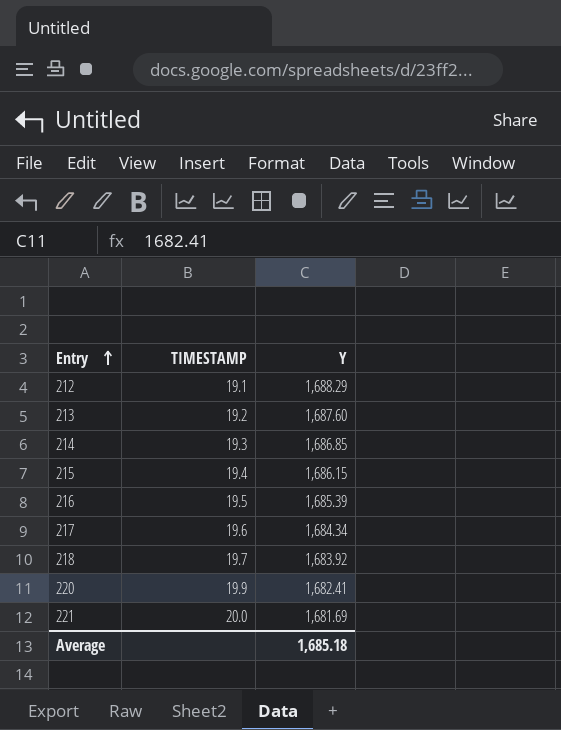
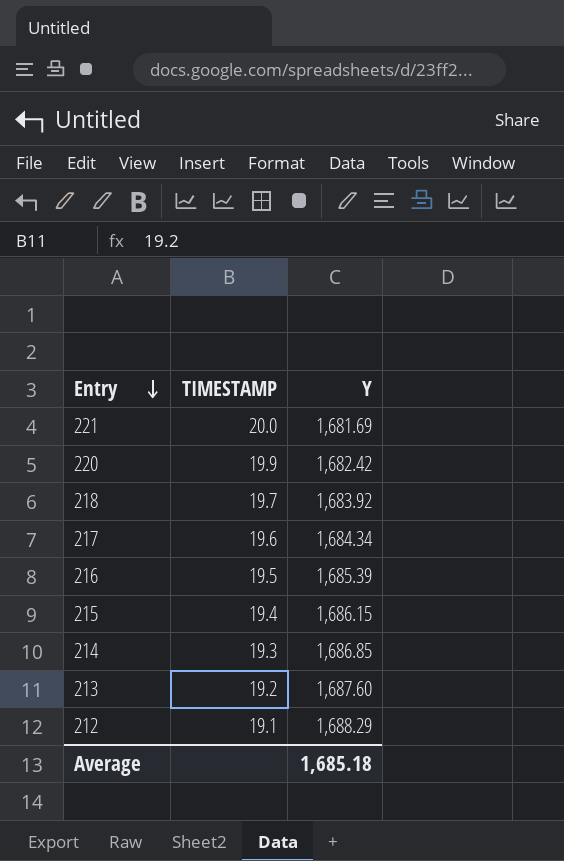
row order: Entry ascending -> Entry descending
220 | Y: 1,682.41 -> 1,682.42

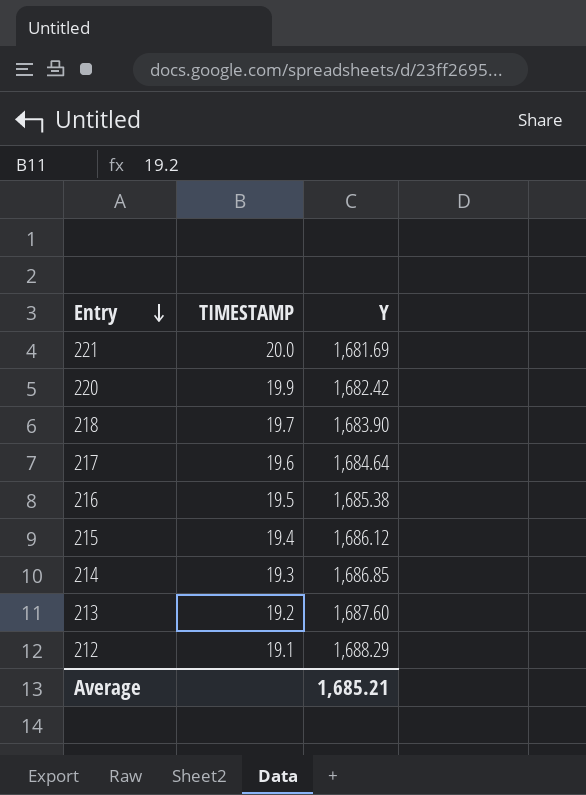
218 | Y: 1,683.92 -> 1,683.90
217 | Y: 1,684.34 -> 1,684.64
216 | Y: 1,685.39 -> 1,685.38
215 | Y: 1,686.15 -> 1,686.12
Average | Y: 1,685.18 -> 1,685.21

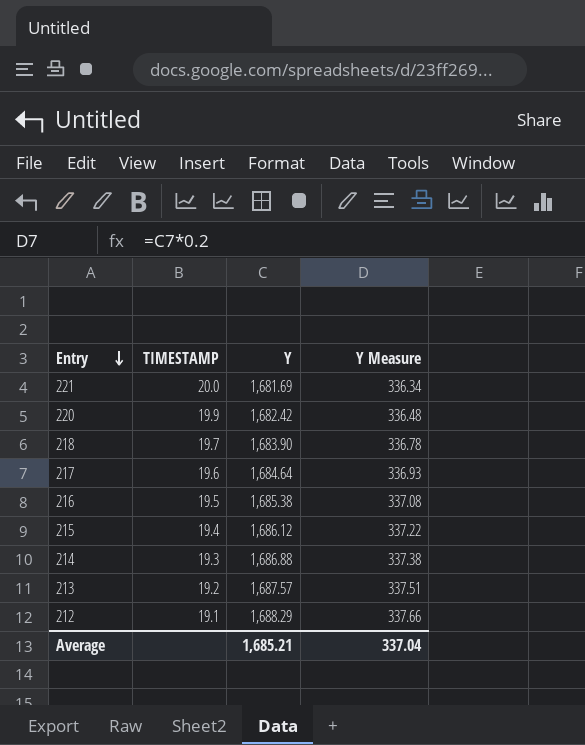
column Y Measure | formula: none -> [Y] * 0.2
214 | Y: 1,686.85 -> 1,686.88
213 | Y: 1,687.60 -> 1,687.57

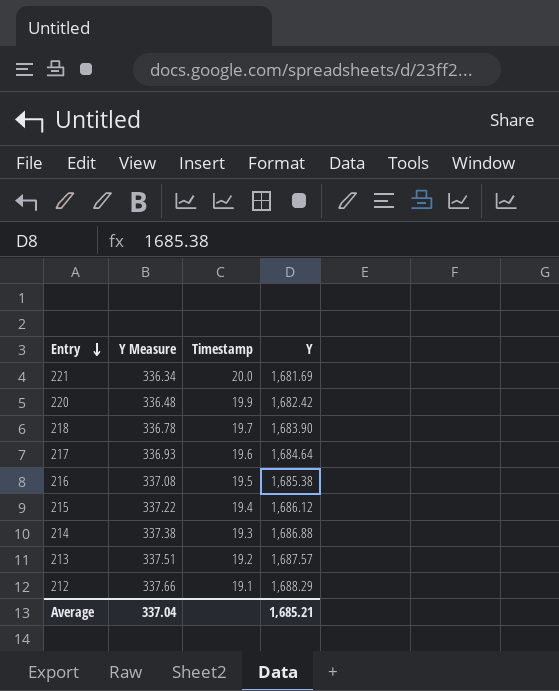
column Y Measure | position: 4 -> 2
column name: TIMESTAMP -> Timestamp

